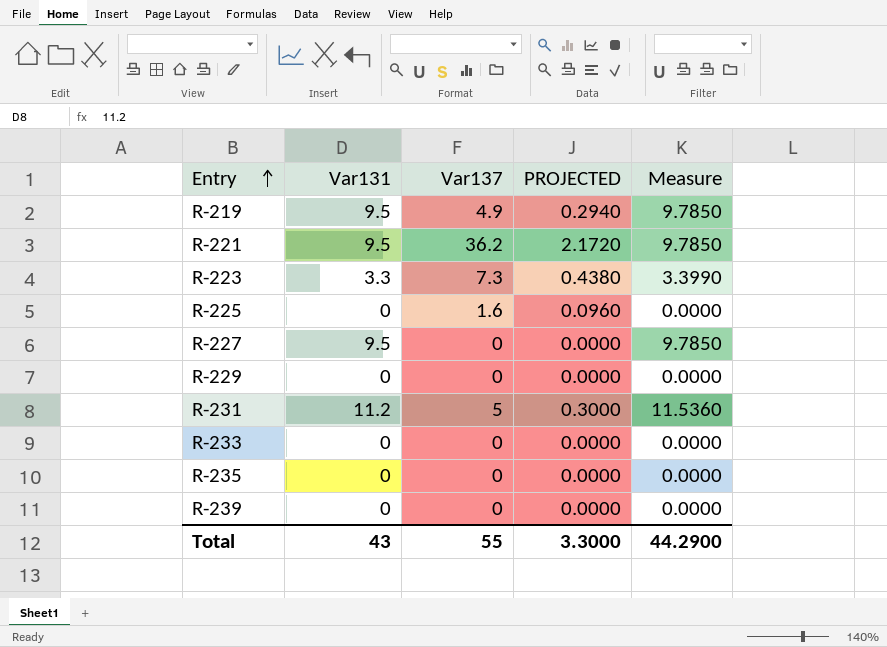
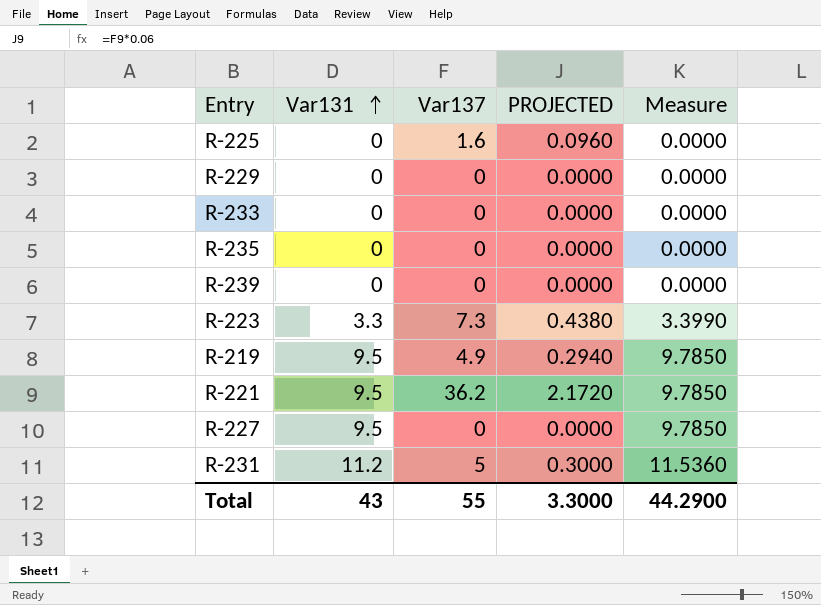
row order: Entry ascending -> Var131 ascending

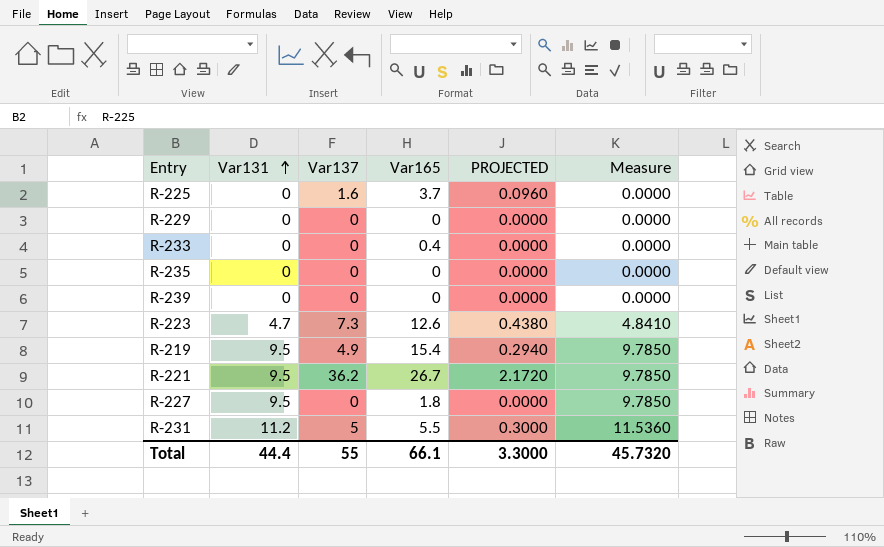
column Var165 | position: none -> 4
R-223 | Var131: 3.3 -> 4.7
R-223 | Measure: 3.3990 -> 4.8410
Total | Var131: 43 -> 44.4
Total | Measure: 44.2900 -> 45.7320

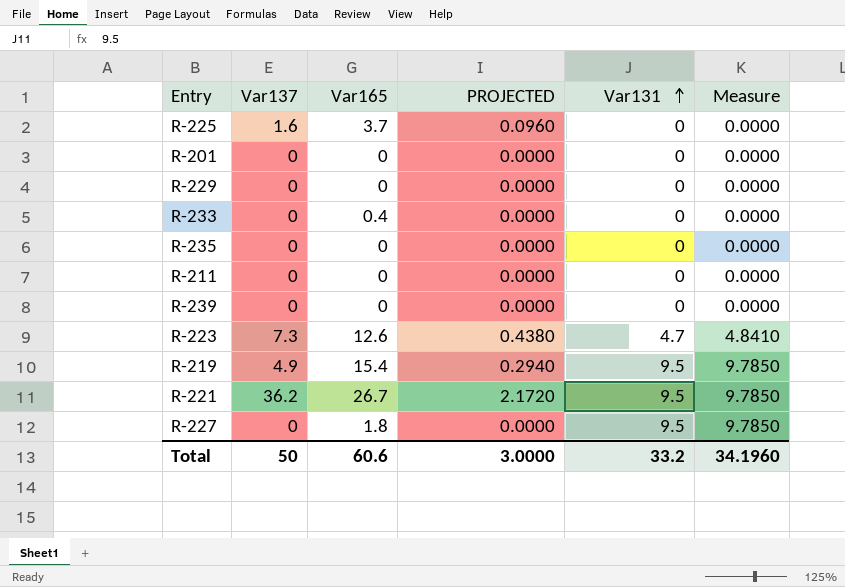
column Var131 | position: 2 -> 5
row R-231: 11.2 | 5 | 5.5 | 0.3000 | 11.5360 -> none
row R-201: none -> 0 | 0 | 0.0000 | 0 | 0.0000
row R-211: none -> 0 | 0 | 0.0000 | 0 | 0.0000
Total | Var137: 55 -> 50
Total | Var165: 66.1 -> 60.6
Total | PROJECTED: 3.3000 -> 3.0000
Total | Var131: 44.4 -> 33.2
Total | Measure: 45.7320 -> 34.1960

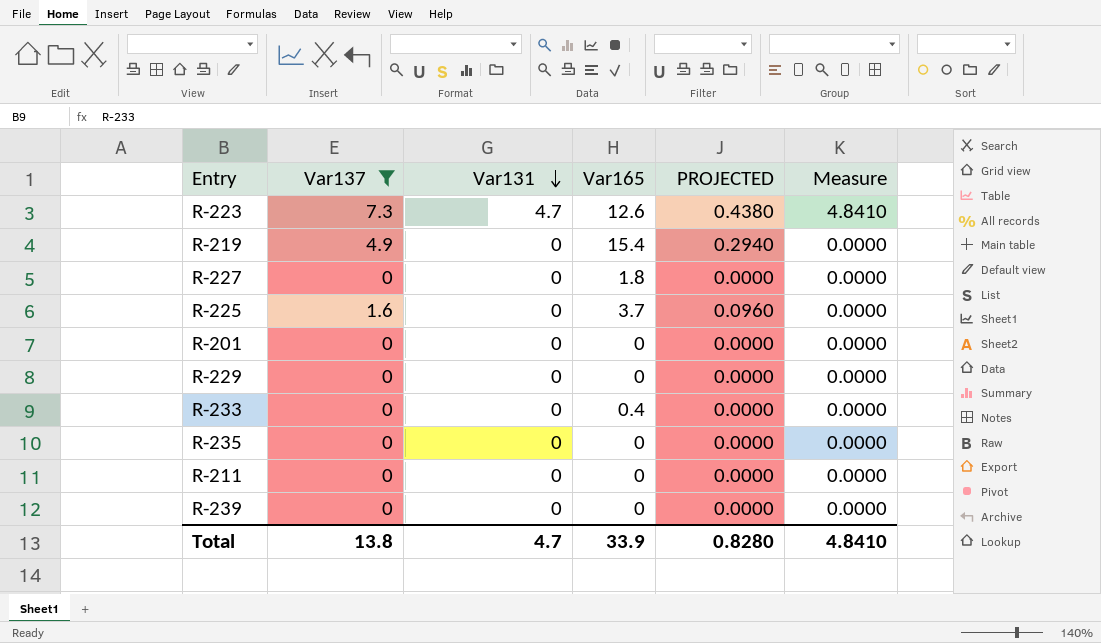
filter: none -> Var137 != 36.2
row order: Var131 ascending -> Var131 descending
column Var131 | position: 5 -> 3
R-219 | Var131: 9.5 -> 0
R-219 | Measure: 9.7850 -> 0.0000
R-227 | Var131: 9.5 -> 0
R-227 | Measure: 9.7850 -> 0.0000
Total | Var137: 50 -> 13.8
Total | Var131: 33.2 -> 4.7
Total | Var165: 60.6 -> 33.9
Total | PROJECTED: 3.0000 -> 0.8280
Total | Measure: 34.1960 -> 4.8410

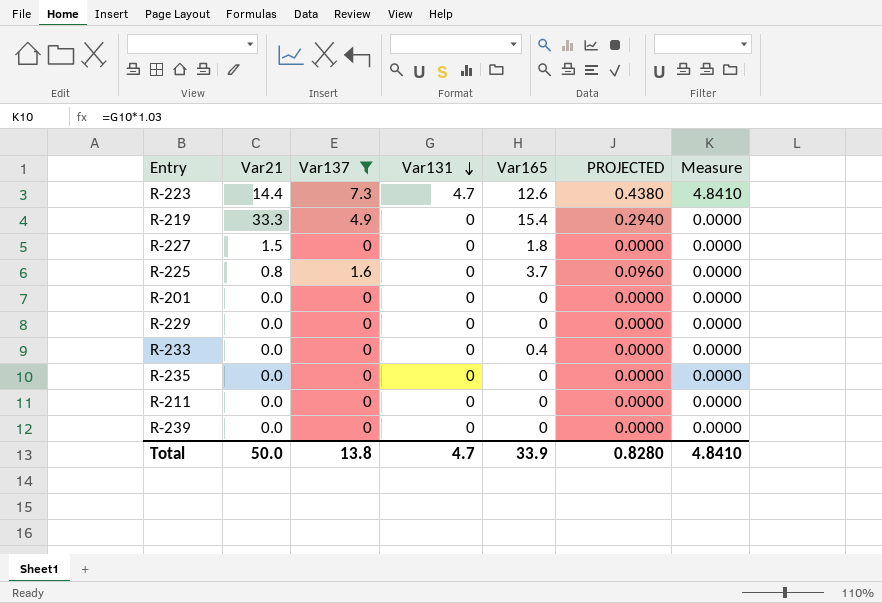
column Var21 | position: none -> 2

